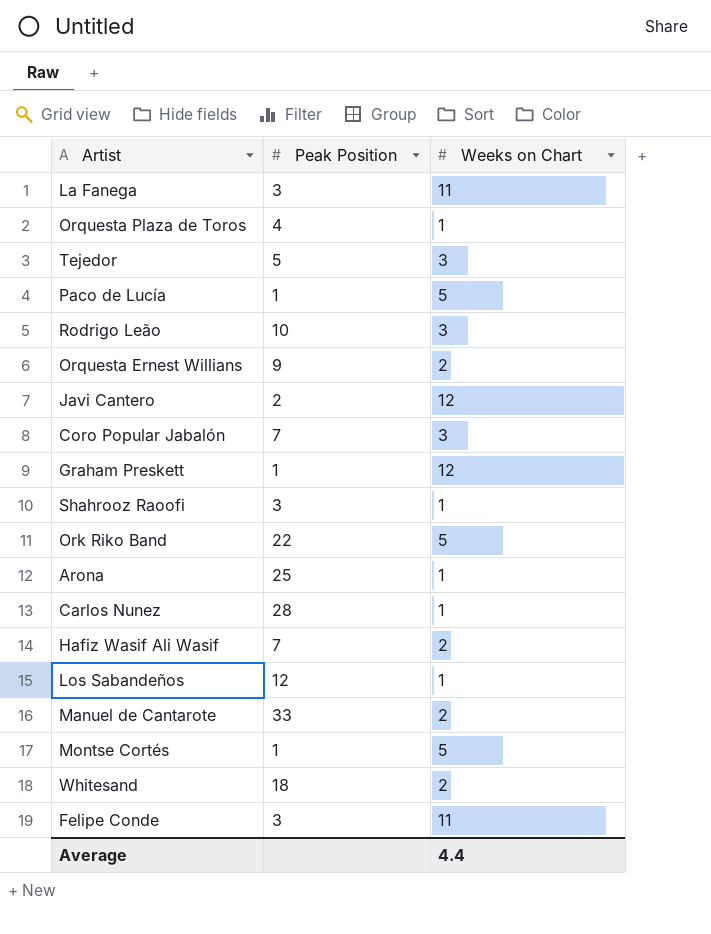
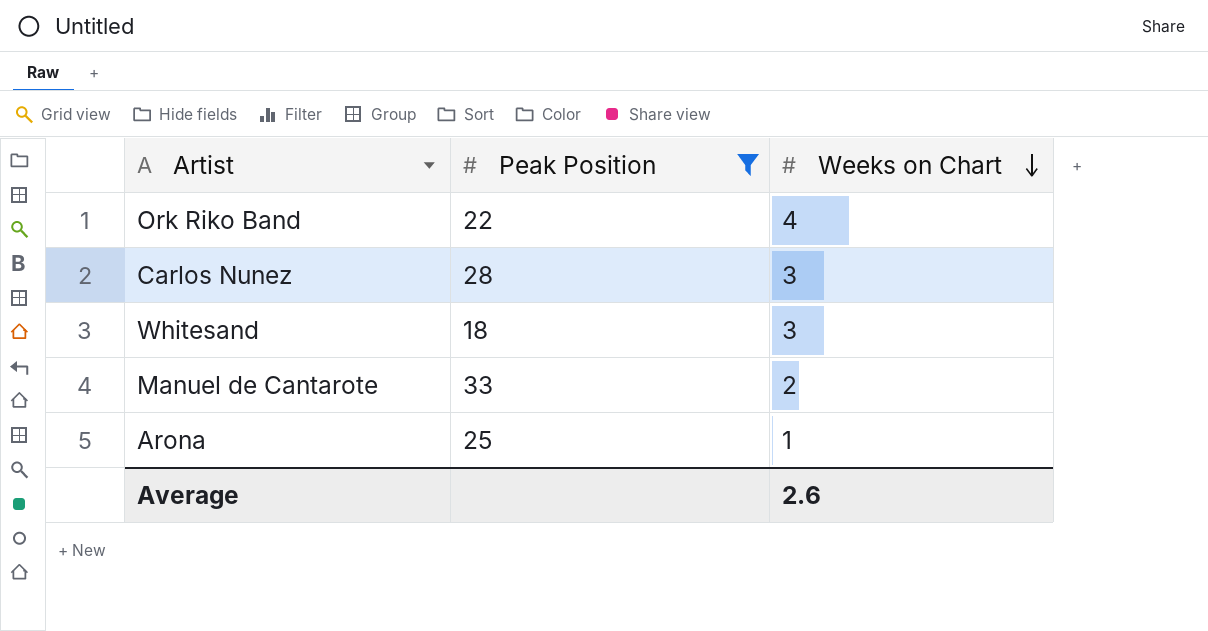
filter: none -> Peak Position >= 18
row order: none -> Weeks on Chart descending
Ork Riko Band | Weeks on Chart: 5 -> 4
Carlos Nunez | Weeks on Chart: 1 -> 3
Whitesand | Weeks on Chart: 2 -> 3
Average | Weeks on Chart: 4.4 -> 2.6

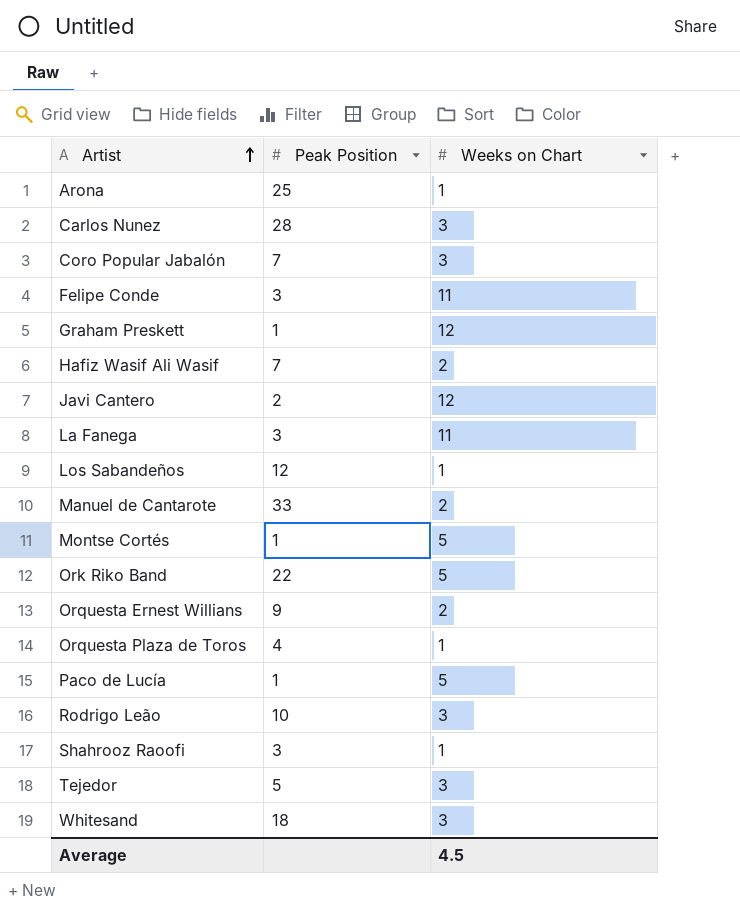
filter: Peak Position >= 18 -> none
row order: Weeks on Chart descending -> Artist ascending
Ork Riko Band | Weeks on Chart: 4 -> 5
Average | Weeks on Chart: 2.6 -> 4.5

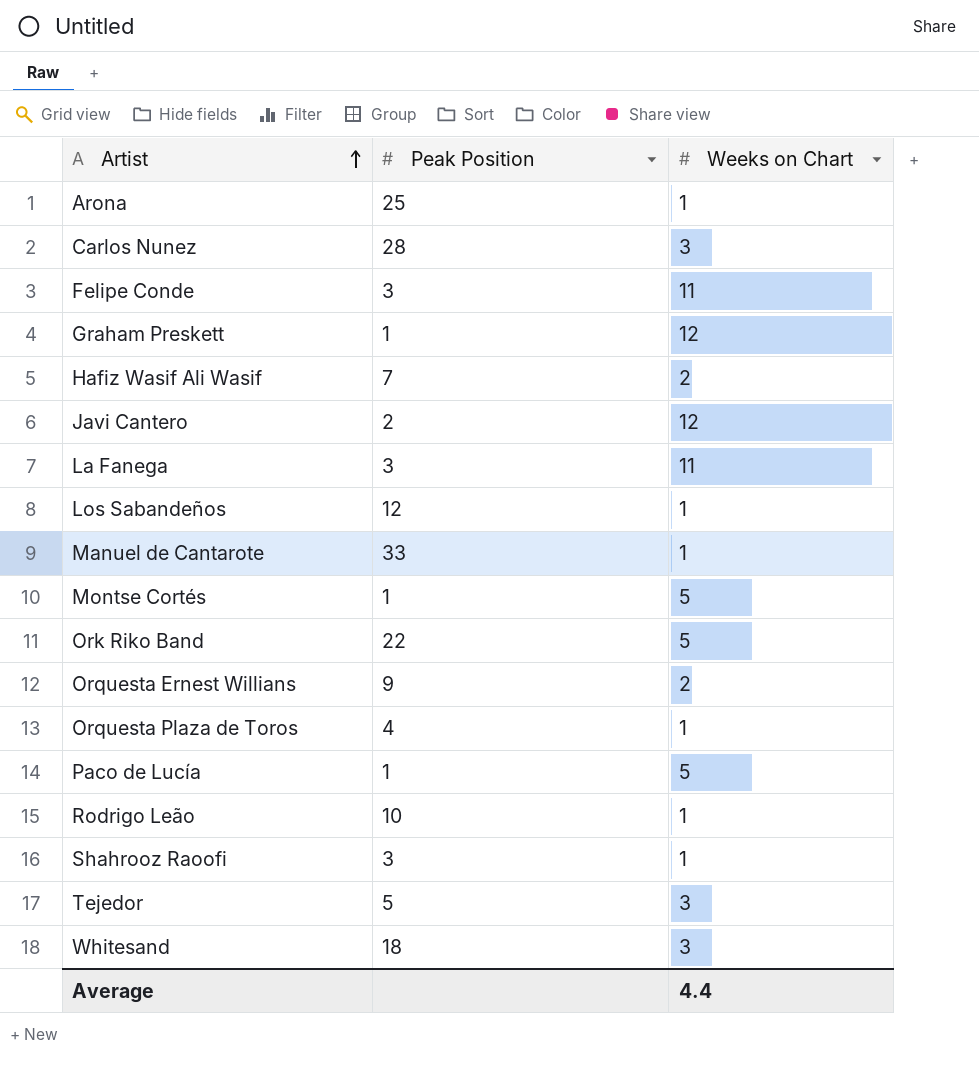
row Coro Popular Jabalón: 7 | 3 -> none
Manuel de Cantarote | Weeks on Chart: 2 -> 1
Rodrigo Leão | Weeks on Chart: 3 -> 1
Average | Weeks on Chart: 4.5 -> 4.4

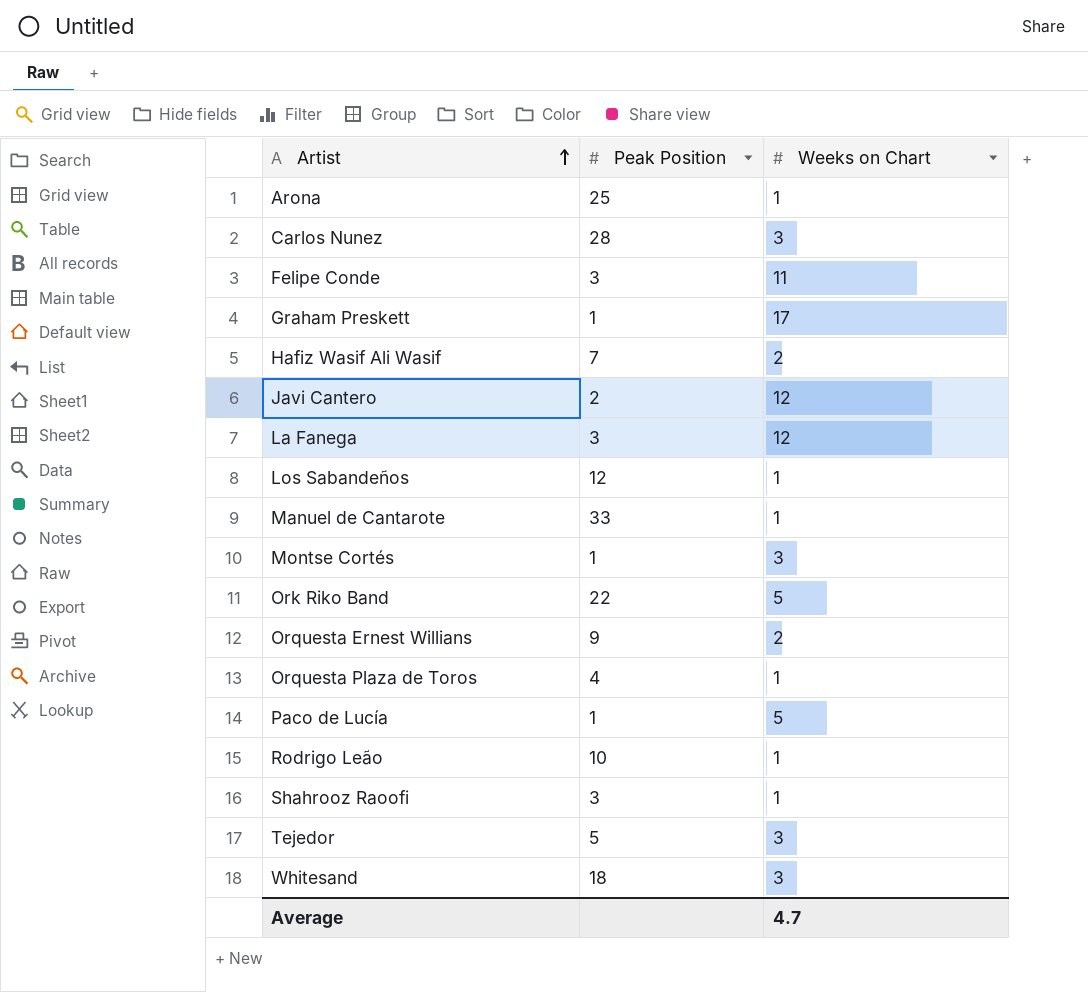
Graham Preskett | Weeks on Chart: 12 -> 17
La Fanega | Weeks on Chart: 11 -> 12
Montse Cortés | Weeks on Chart: 5 -> 3
Average | Weeks on Chart: 4.4 -> 4.7

